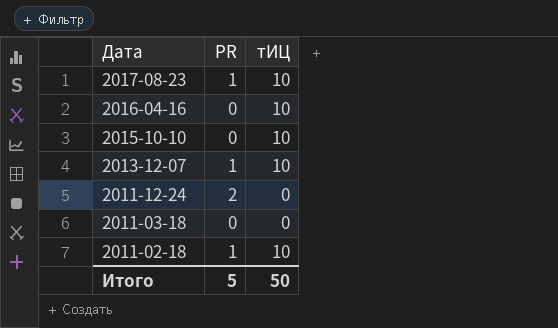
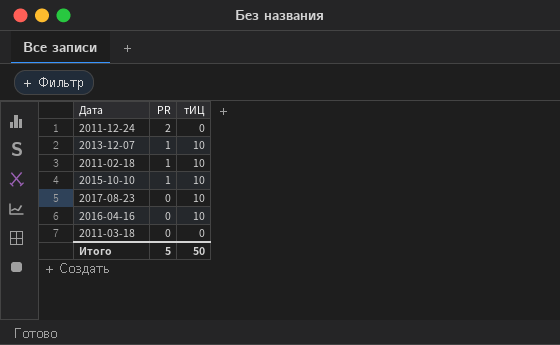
row order: Дата descending -> PR descending
2015-10-10 | PR: 0 -> 1
2017-08-23 | PR: 1 -> 0

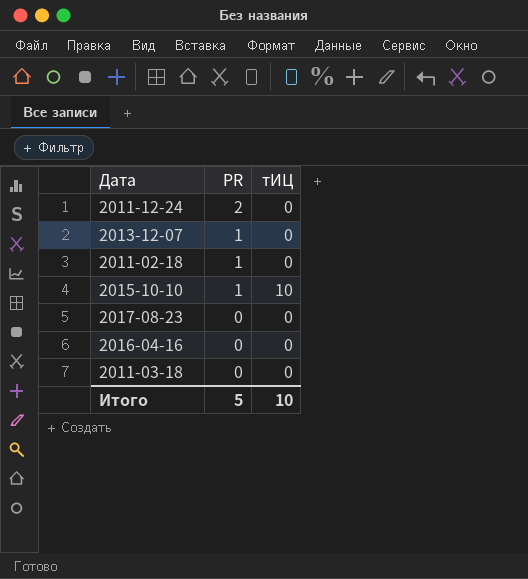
2013-12-07 | тИЦ: 10 -> 0
2011-02-18 | тИЦ: 10 -> 0
2017-08-23 | тИЦ: 10 -> 0
2016-04-16 | тИЦ: 10 -> 0
Итого | тИЦ: 50 -> 10

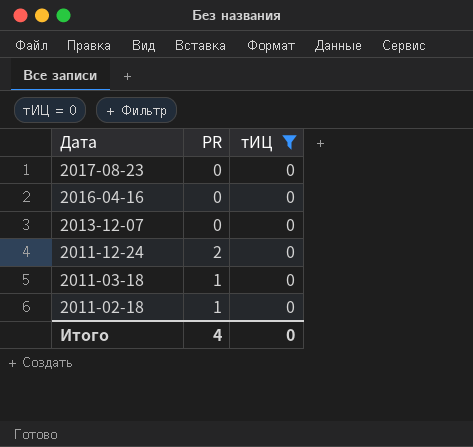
filter: none -> тИЦ = 0
row order: PR descending -> Дата descending
2013-12-07 | PR: 1 -> 0
2011-03-18 | PR: 0 -> 1
Итого | PR: 5 -> 4
Итого | тИЦ: 10 -> 0

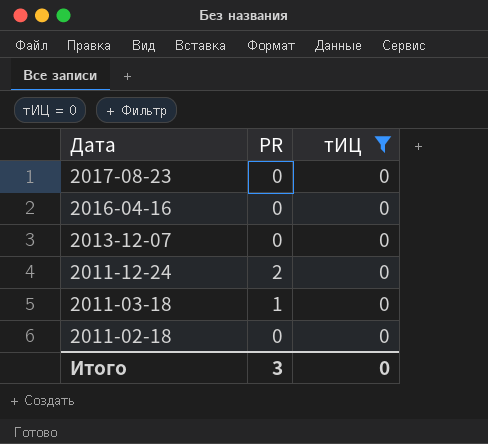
2011-02-18 | PR: 1 -> 0
Итого | PR: 4 -> 3

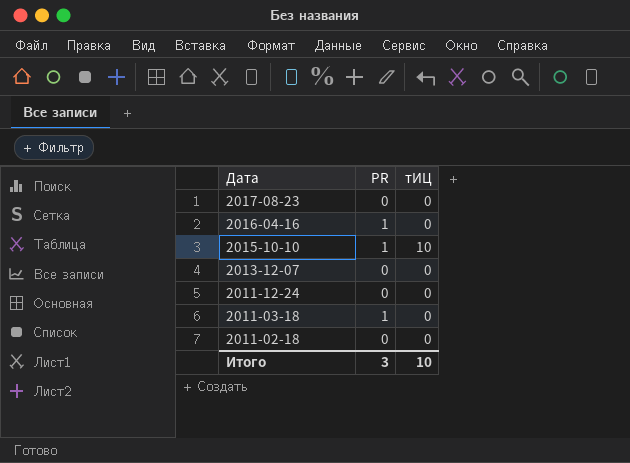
filter: тИЦ = 0 -> none
2016-04-16 | PR: 0 -> 1
2011-12-24 | PR: 2 -> 0
Итого | тИЦ: 0 -> 10

